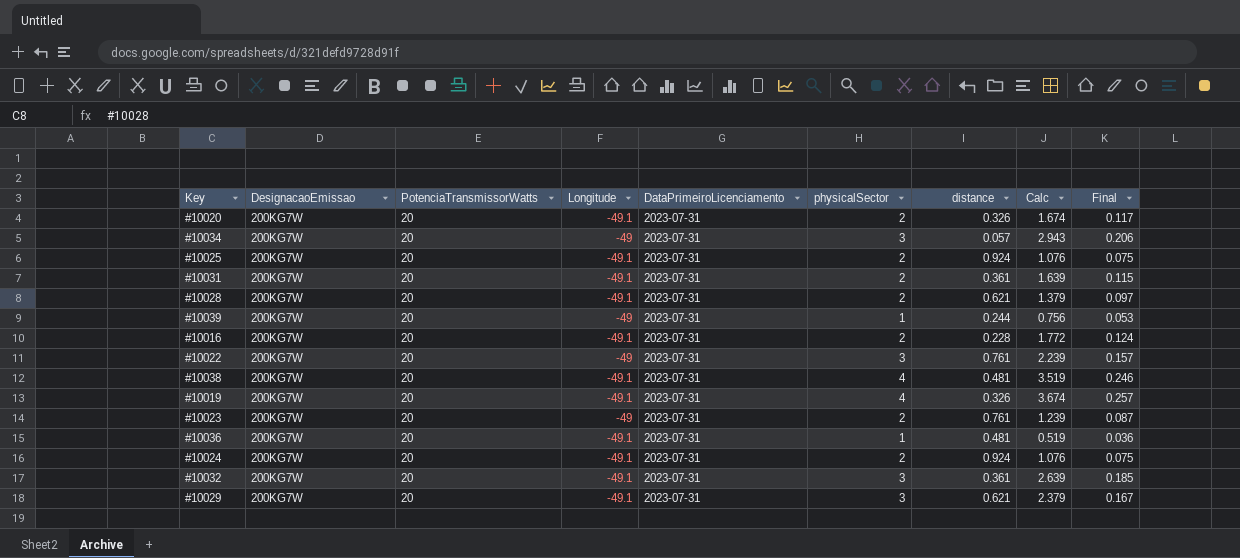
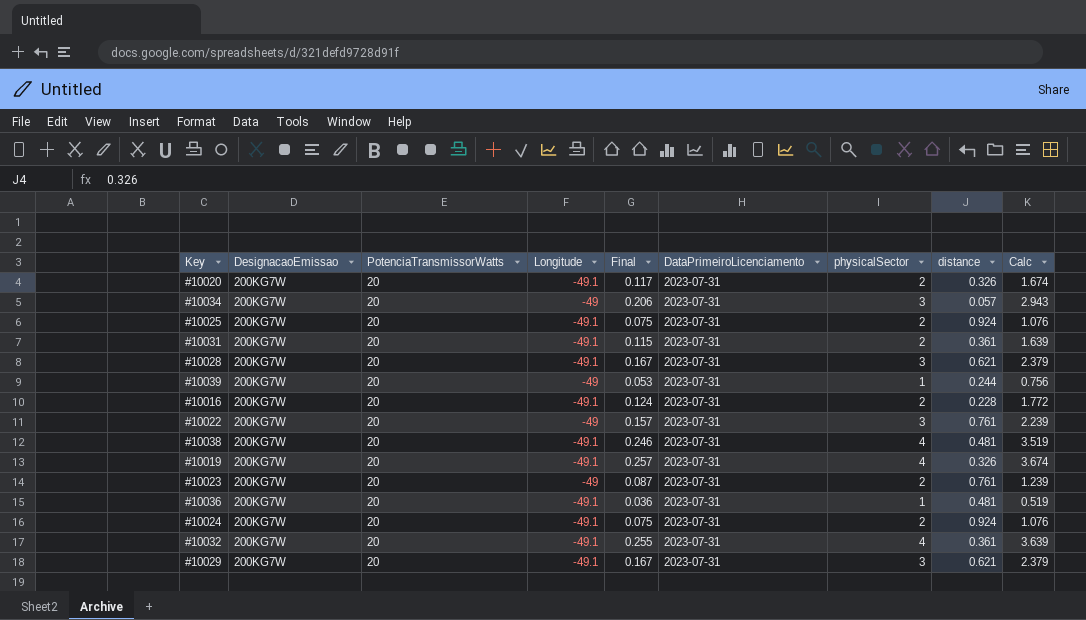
column Final | position: 9 -> 5
#10028 | Final: 0.097 -> 0.167
#10028 | physicalSector: 2 -> 3
#10028 | Calc: 1.379 -> 2.379
#10032 | Final: 0.185 -> 0.255
#10032 | physicalSector: 3 -> 4
#10032 | Calc: 2.639 -> 3.639

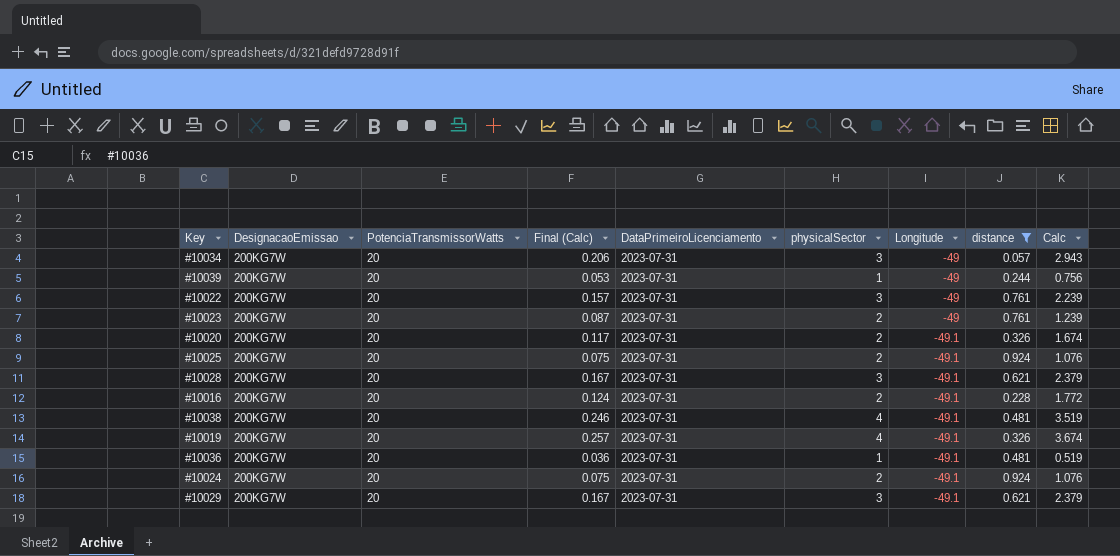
filter: none -> distance != 0.361
row order: none -> Longitude descending
column name: Final -> Final (Calc)
column Longitude | position: 4 -> 7

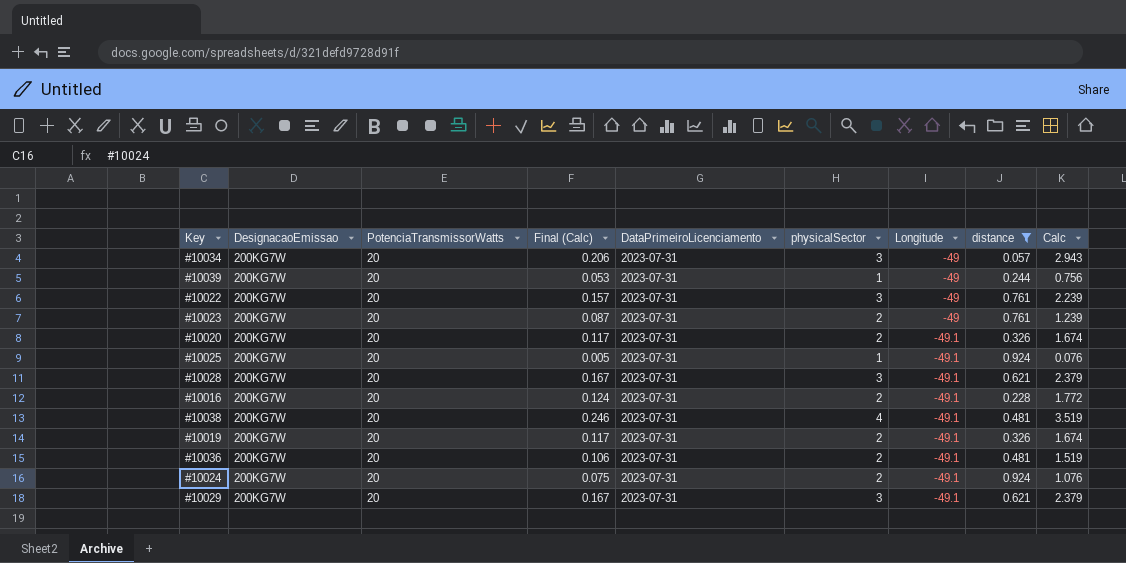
#10025 | Final (Calc): 0.075 -> 0.005
#10025 | physicalSector: 2 -> 1
#10025 | Calc: 1.076 -> 0.076
#10019 | Final (Calc): 0.257 -> 0.117
#10019 | physicalSector: 4 -> 2
#10019 | Calc: 3.674 -> 1.674
#10036 | Final (Calc): 0.036 -> 0.106
#10036 | physicalSector: 1 -> 2
#10036 | Calc: 0.519 -> 1.519

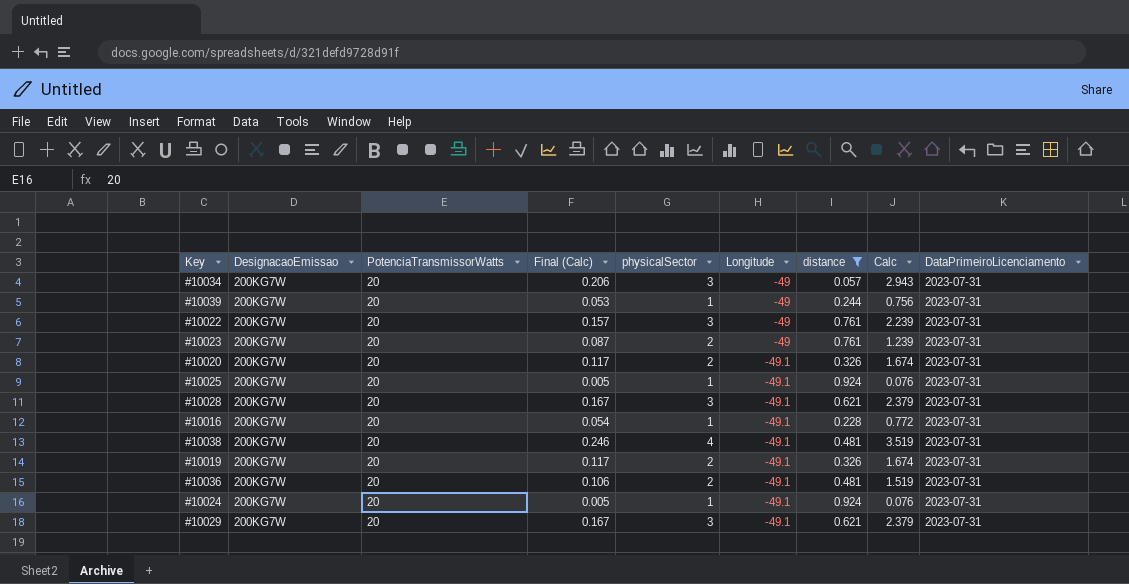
column DataPrimeiroLicenciamento | position: 5 -> 9
#10016 | Final (Calc): 0.124 -> 0.054
#10016 | physicalSector: 2 -> 1
#10016 | Calc: 1.772 -> 0.772
#10024 | Final (Calc): 0.075 -> 0.005
#10024 | physicalSector: 2 -> 1
#10024 | Calc: 1.076 -> 0.076

